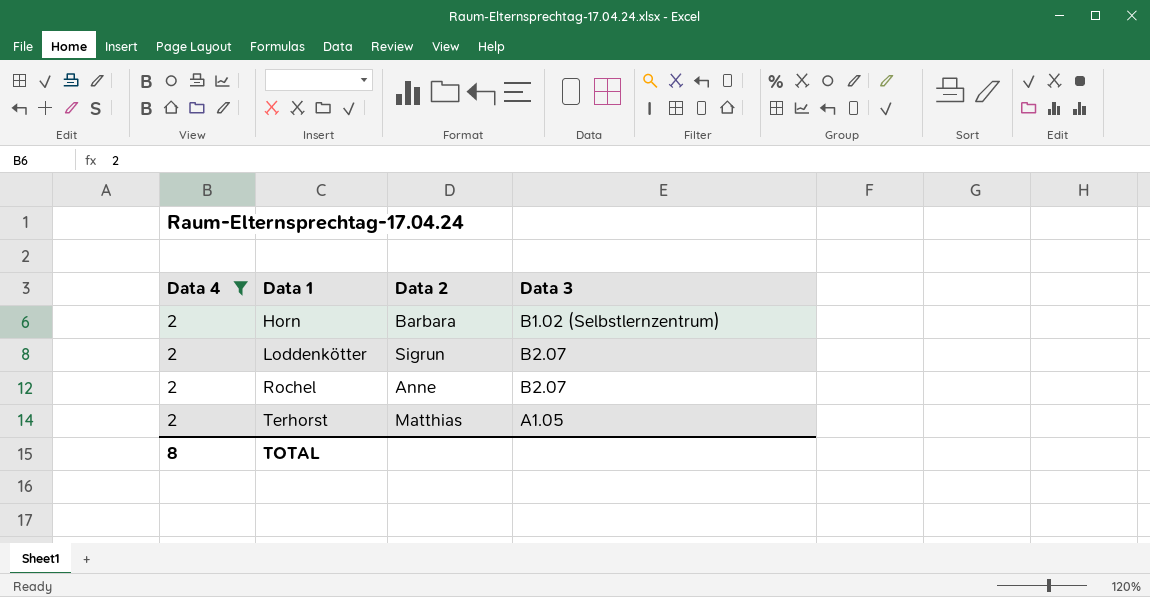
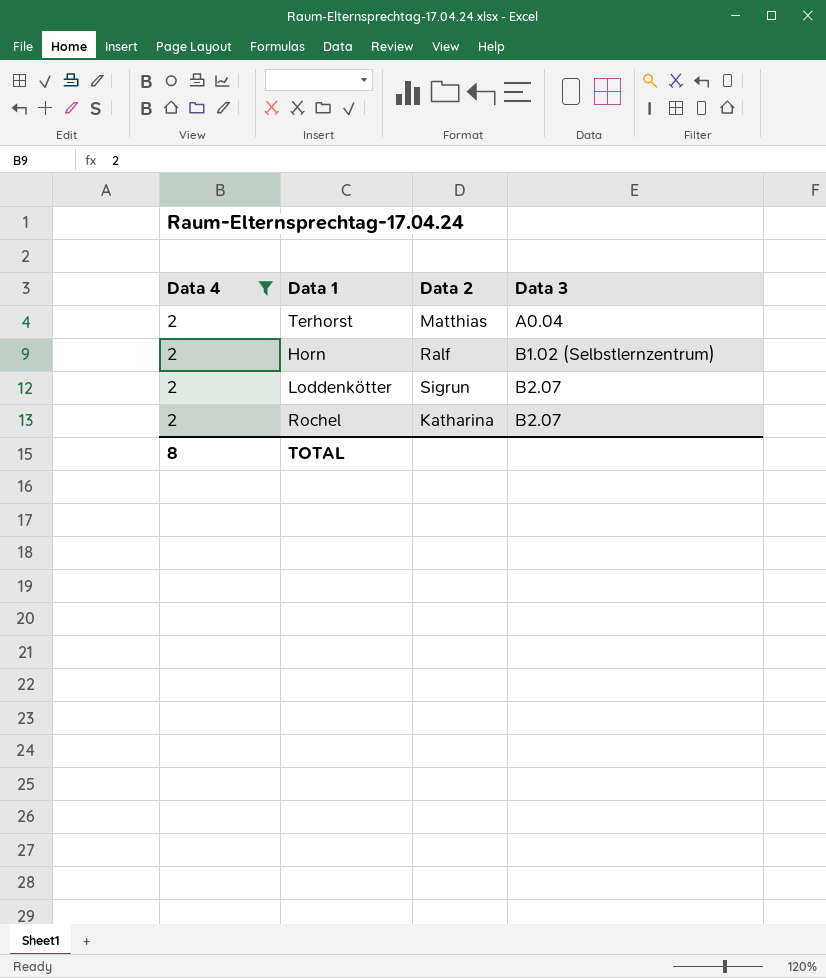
row order: Data 1 ascending -> Data 3 ascending
Terhorst | Data 3: A1.05 -> A0.04
Horn | Data 2: Barbara -> Ralf
Rochel | Data 2: Anne -> Katharina

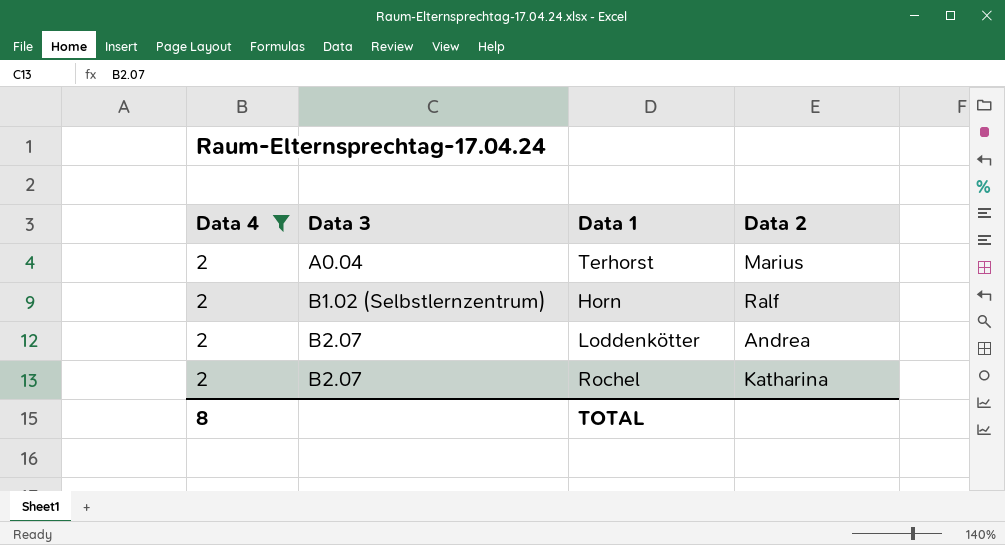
column Data 3 | position: 4 -> 2
Terhorst | Data 2: Matthias -> Marius
Loddenkötter | Data 2: Sigrun -> Andrea

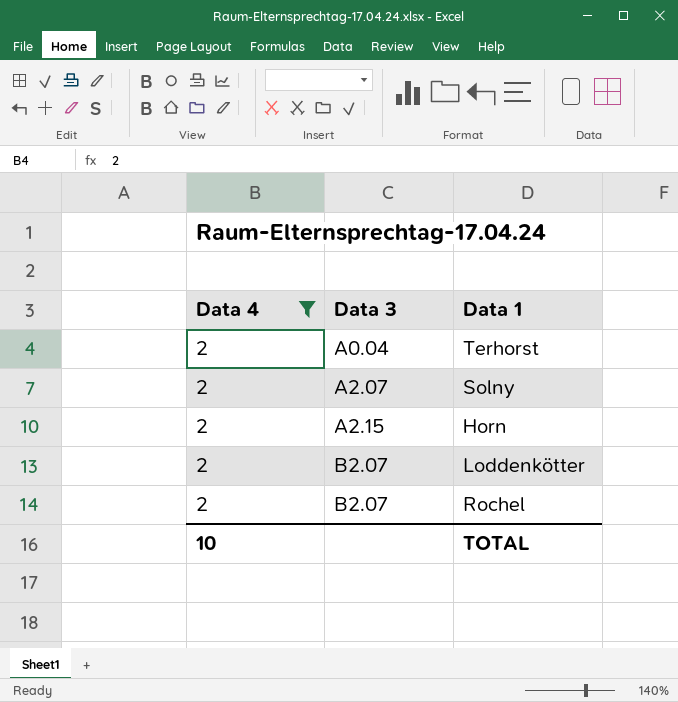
column Data 2 | position: 4 -> none
row Solny: none -> 2 | A2.07
Horn | Data 3: B1.02 (Selbstlernzentrum) -> A2.15
TOTAL | Data 4: 8 -> 10

